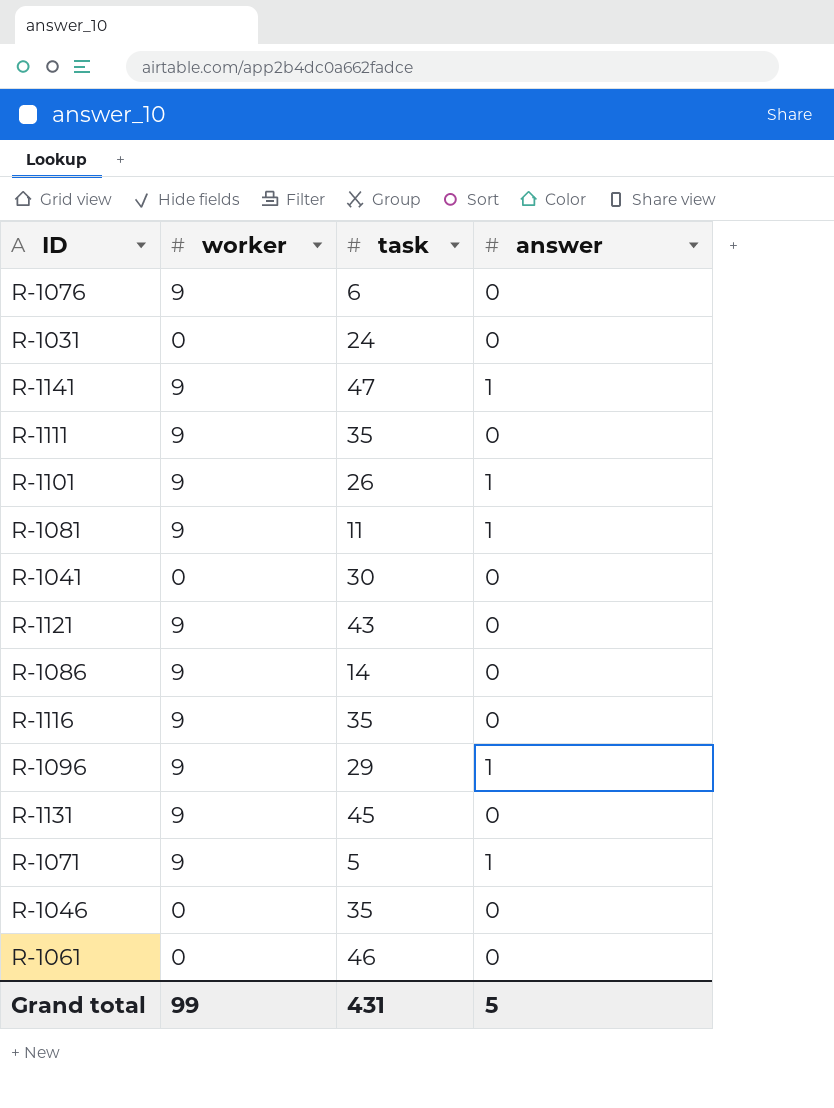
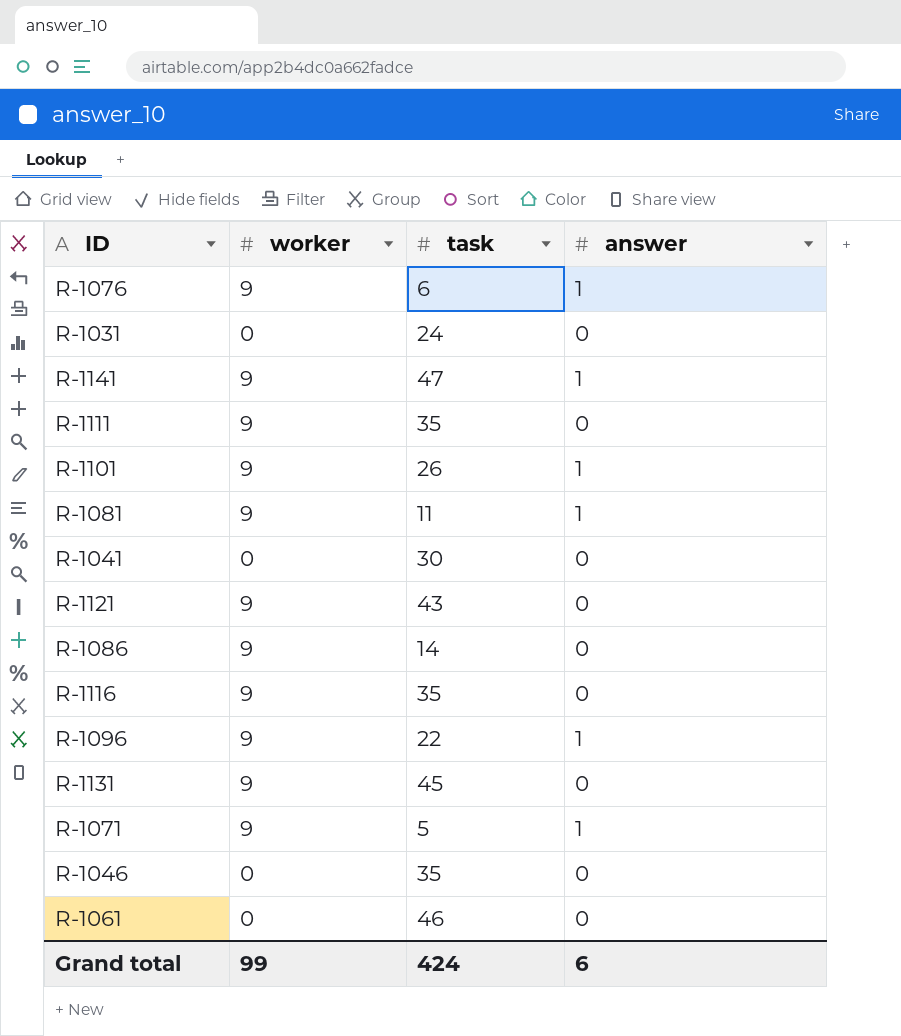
R-1076 | answer: 0 -> 1
R-1096 | task: 29 -> 22
Grand total | task: 431 -> 424
Grand total | answer: 5 -> 6

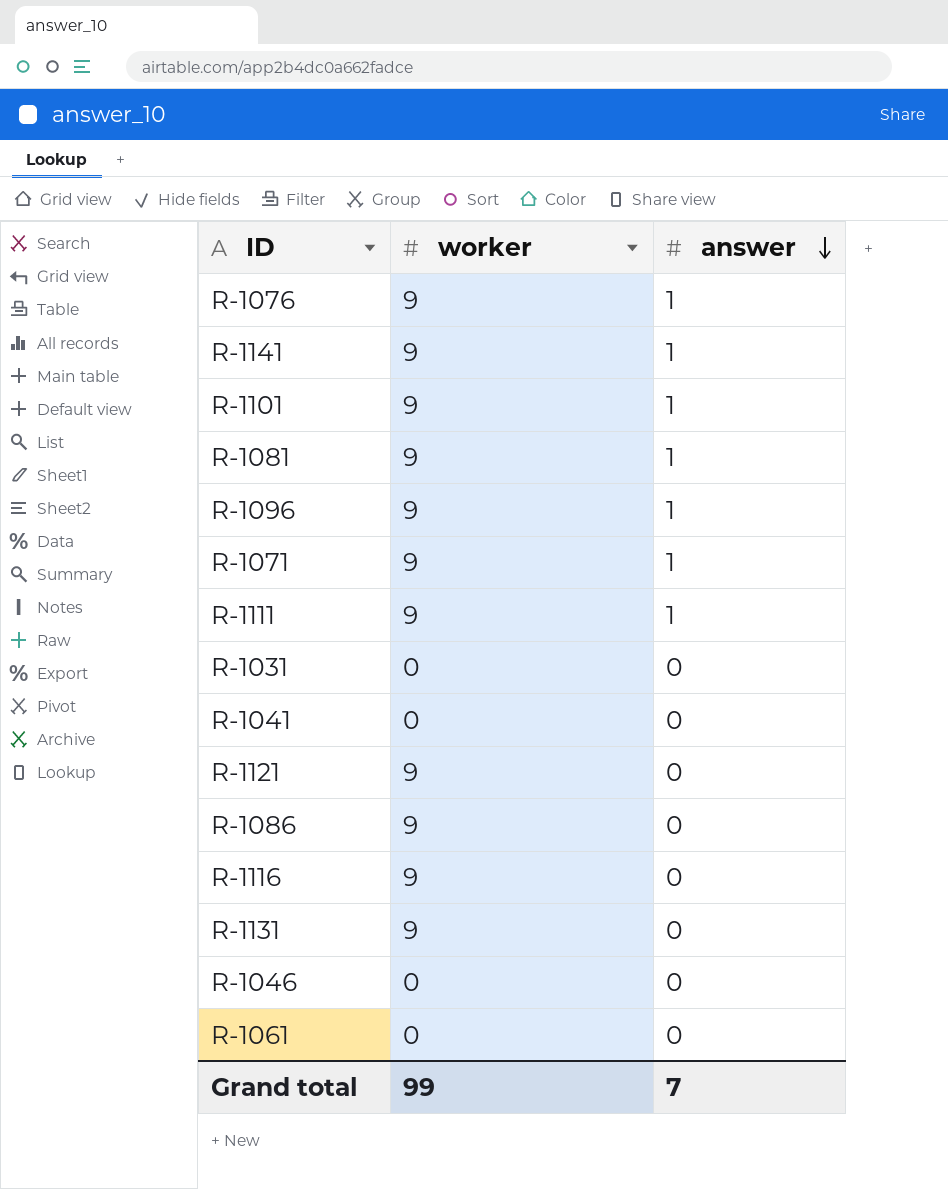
row order: none -> answer descending
column task | position: 3 -> none
R-1111 | answer: 0 -> 1
Grand total | answer: 6 -> 7

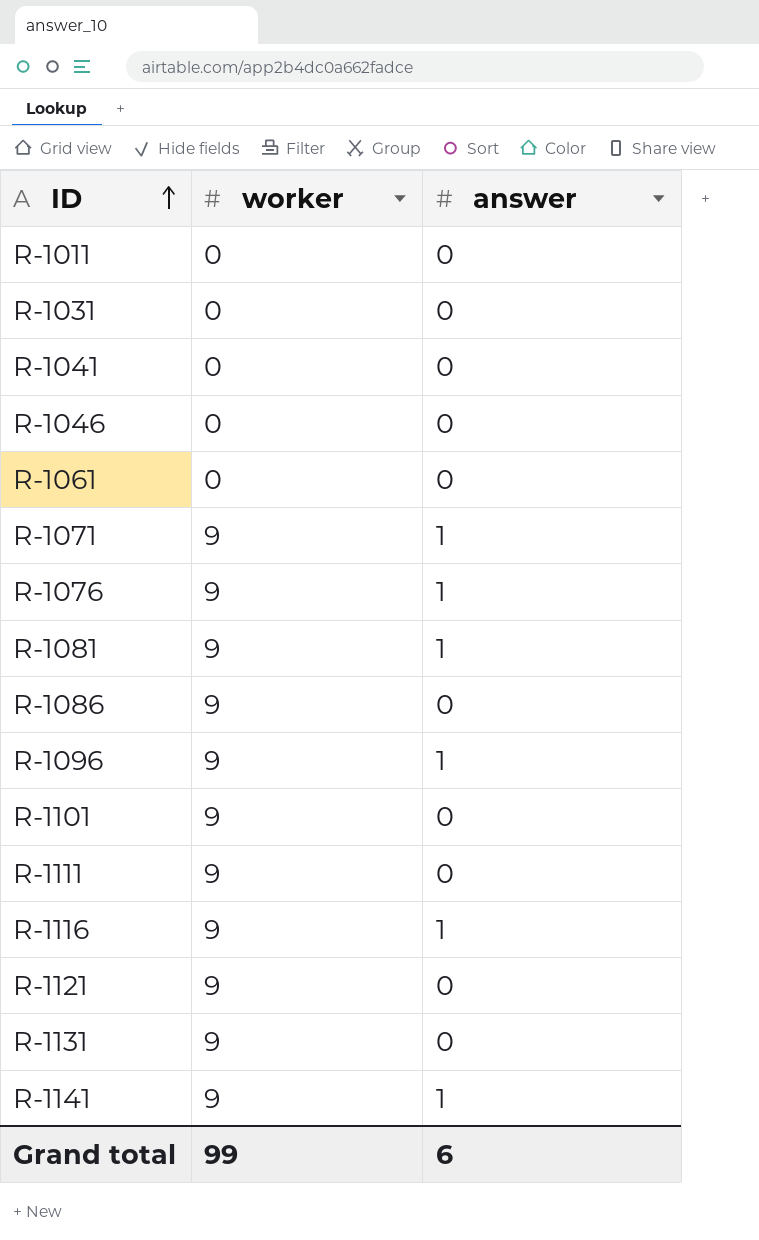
row order: answer descending -> ID ascending
row R-1011: none -> 0 | 0
R-1101 | answer: 1 -> 0
R-1111 | answer: 1 -> 0
R-1116 | answer: 0 -> 1
Grand total | answer: 7 -> 6

